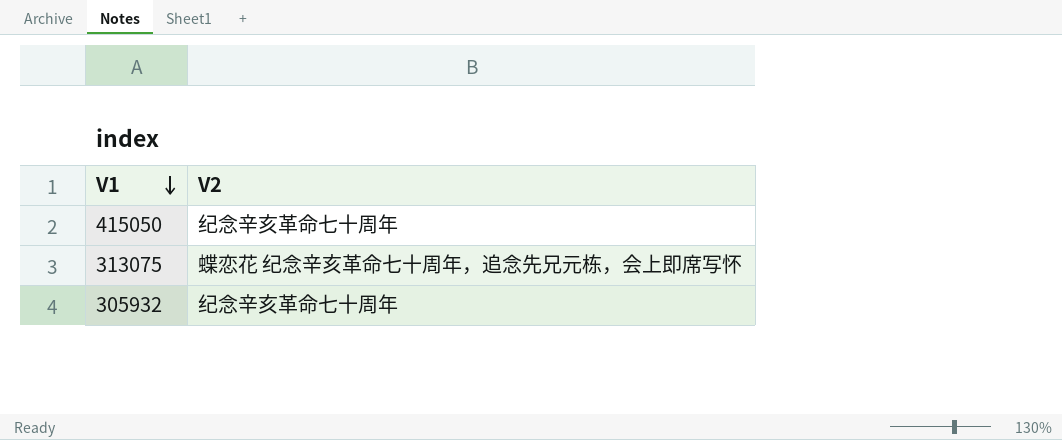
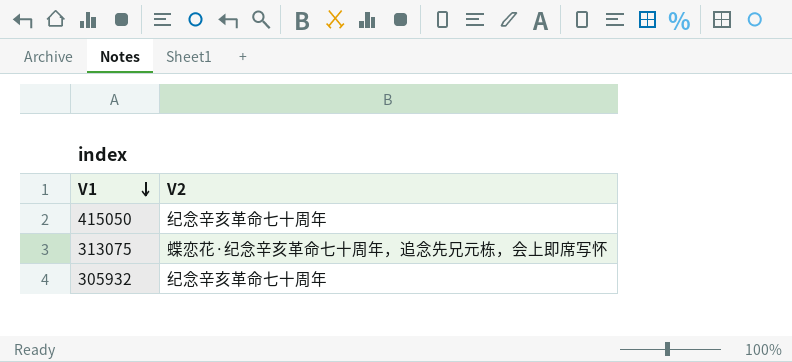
313075 | V2: 蝶恋花 纪念辛亥革命七十周年，追念先兄元栋，会上即席写怀 -> 蝶恋花·纪念辛亥革命七十周年，追念先兄元栋，会上即席写怀

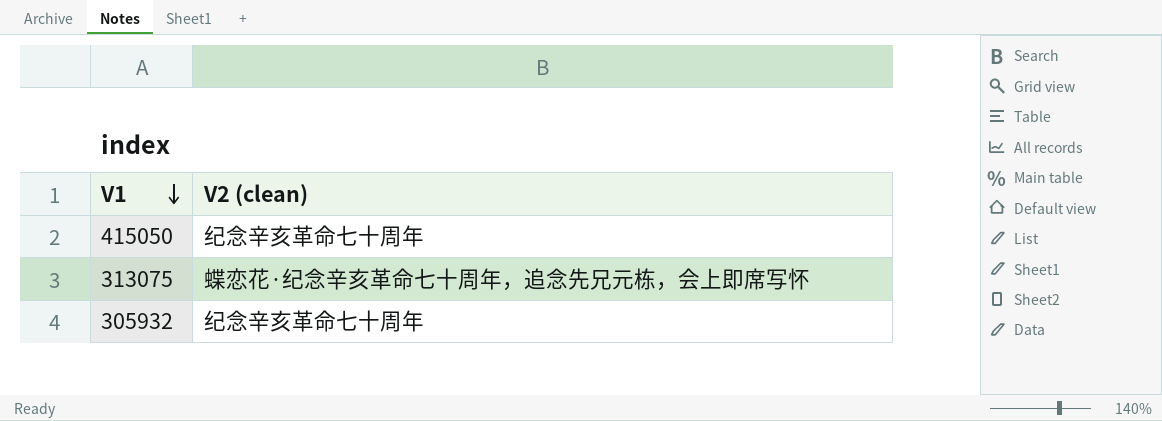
column name: V2 -> V2 (clean)

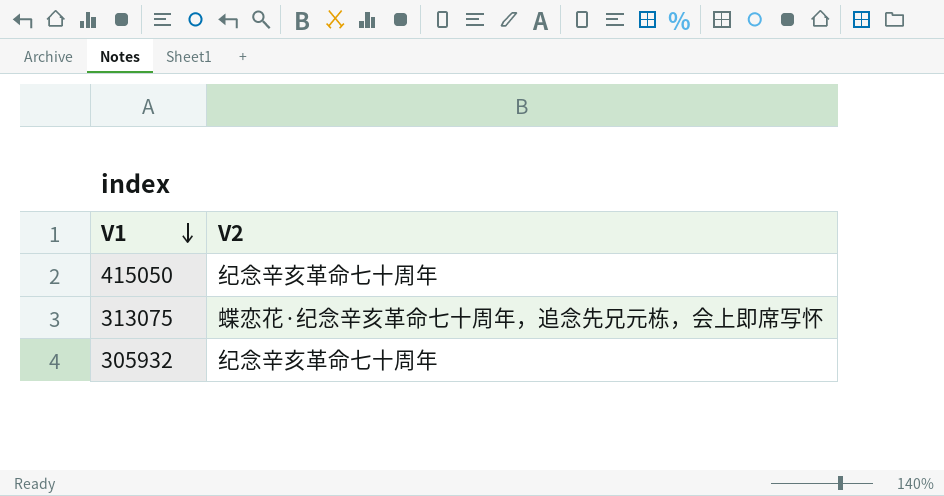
column name: V2 (clean) -> V2

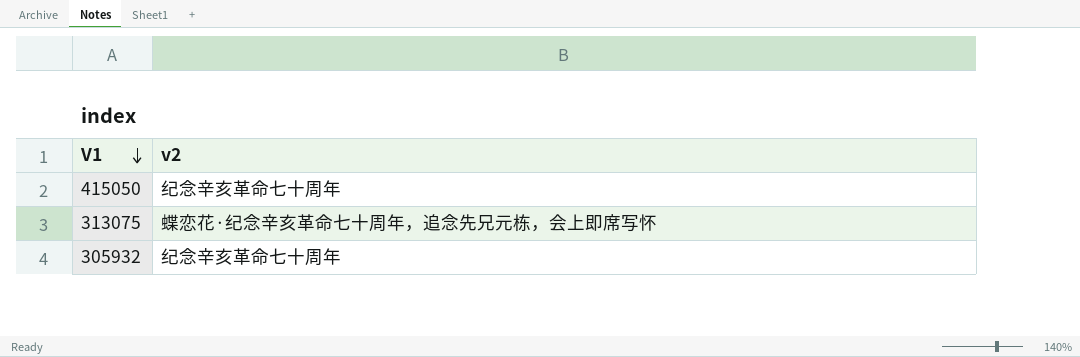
column name: V2 -> v2

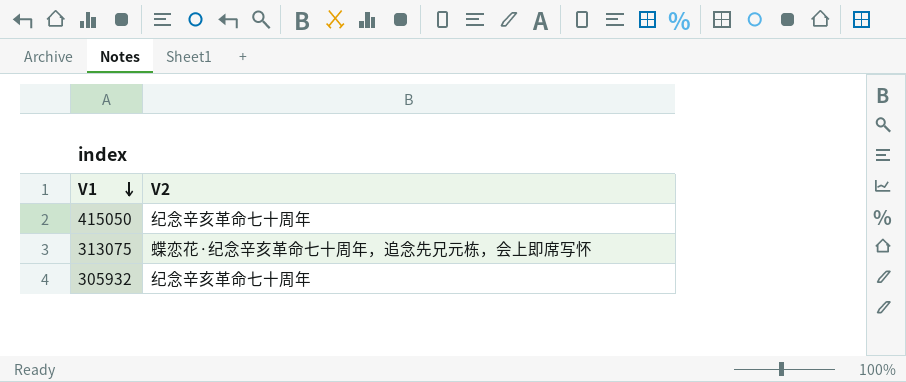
column name: v2 -> V2

